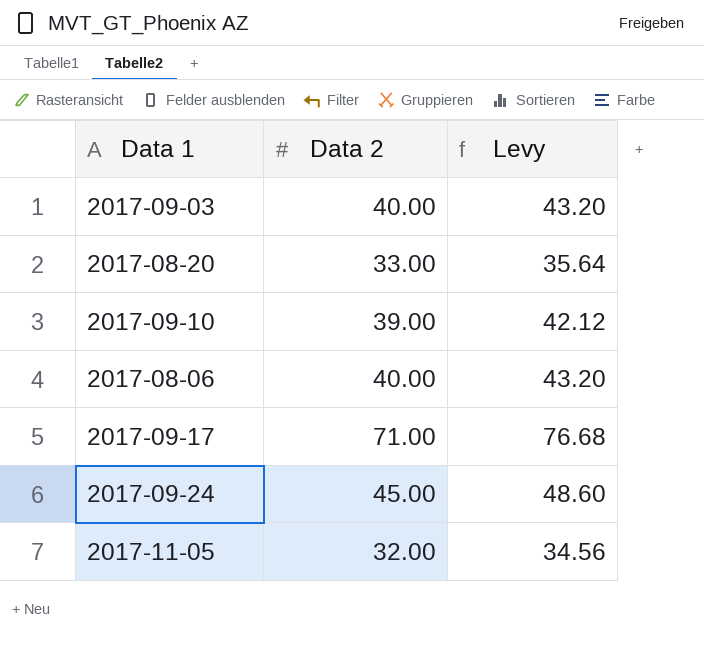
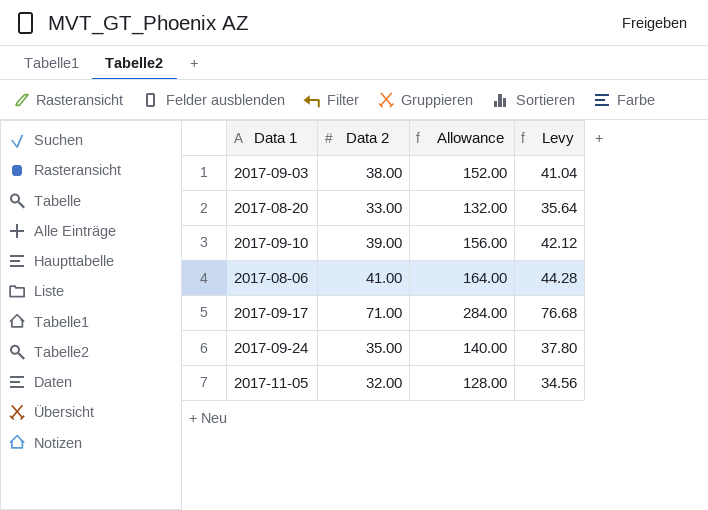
column Allowance | formula: none -> [Data 2] * 4
2017-09-03 | Data 2: 40.00 -> 38.00
2017-09-03 | Levy: 43.20 -> 41.04
2017-08-06 | Data 2: 40.00 -> 41.00
2017-08-06 | Levy: 43.20 -> 44.28
2017-09-24 | Data 2: 45.00 -> 35.00
2017-09-24 | Levy: 48.60 -> 37.80

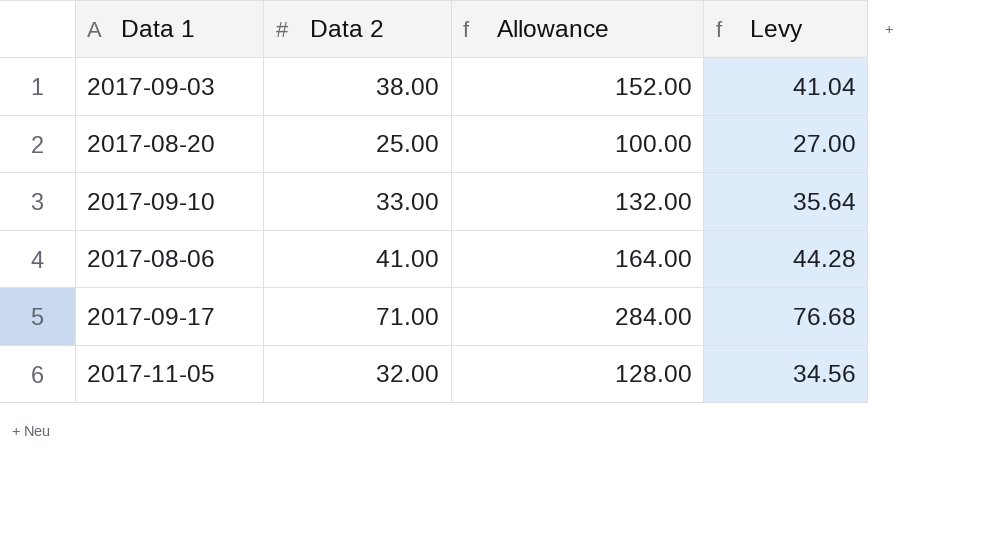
row 2017-09-24: 35.00 | 140.00 | 37.80 -> none
2017-08-20 | Data 2: 33.00 -> 25.00
2017-08-20 | Allowance: 132.00 -> 100.00
2017-08-20 | Levy: 35.64 -> 27.00
2017-09-10 | Data 2: 39.00 -> 33.00
2017-09-10 | Allowance: 156.00 -> 132.00
2017-09-10 | Levy: 42.12 -> 35.64

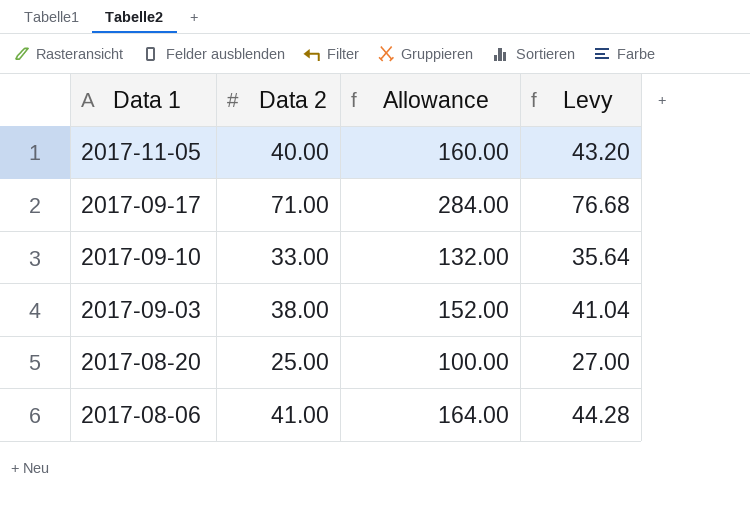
row order: none -> Data 1 descending
2017-11-05 | Data 2: 32.00 -> 40.00
2017-11-05 | Allowance: 128.00 -> 160.00
2017-11-05 | Levy: 34.56 -> 43.20

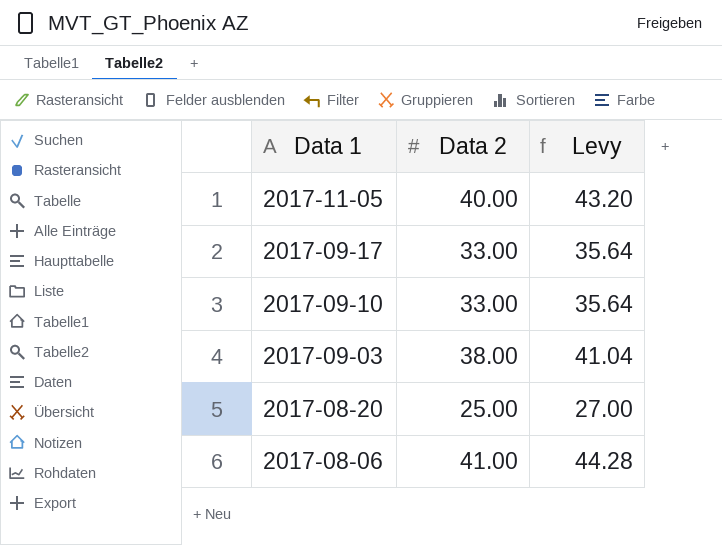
column Allowance | formula: [Data 2] * 4 -> none
2017-09-17 | Data 2: 71.00 -> 33.00
2017-09-17 | Levy: 76.68 -> 35.64

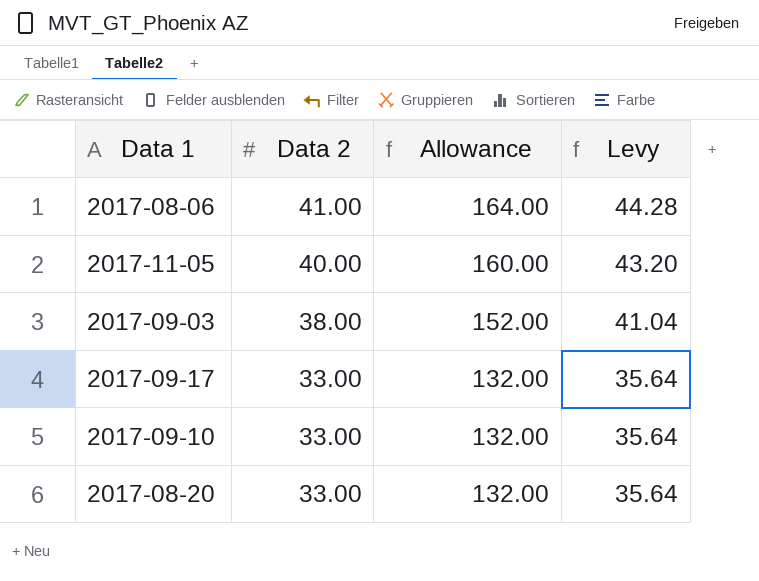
row order: Data 1 descending -> Data 2 descending
column Allowance | formula: none -> [Data 2] * 4
2017-08-20 | Data 2: 25.00 -> 33.00
2017-08-20 | Levy: 27.00 -> 35.64

